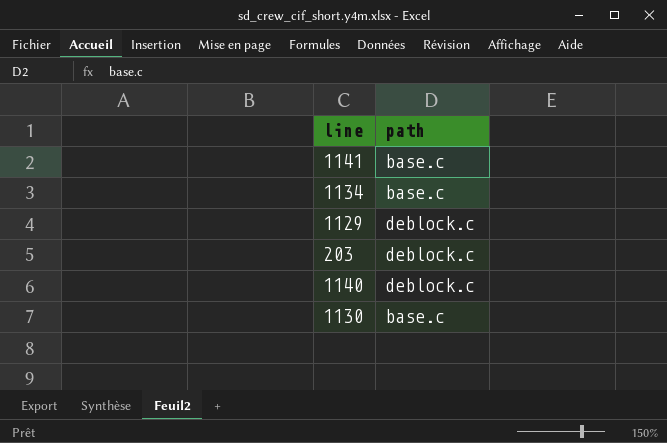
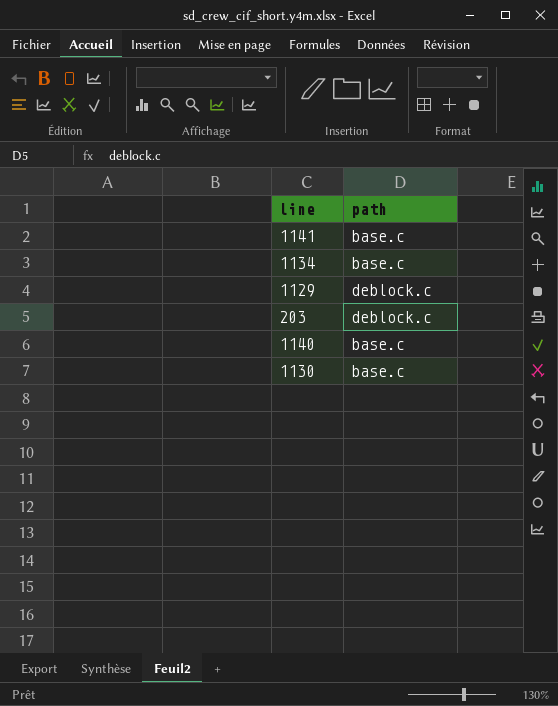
1140 | path: deblock.c -> base.c

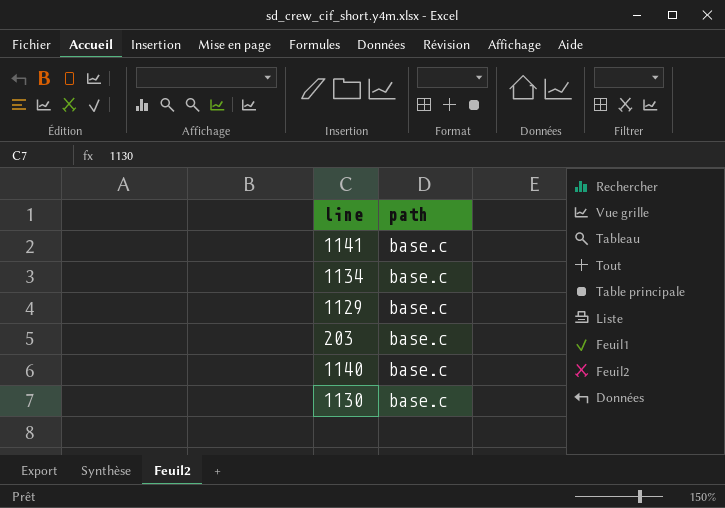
1129 | path: deblock.c -> base.c
203 | path: deblock.c -> base.c

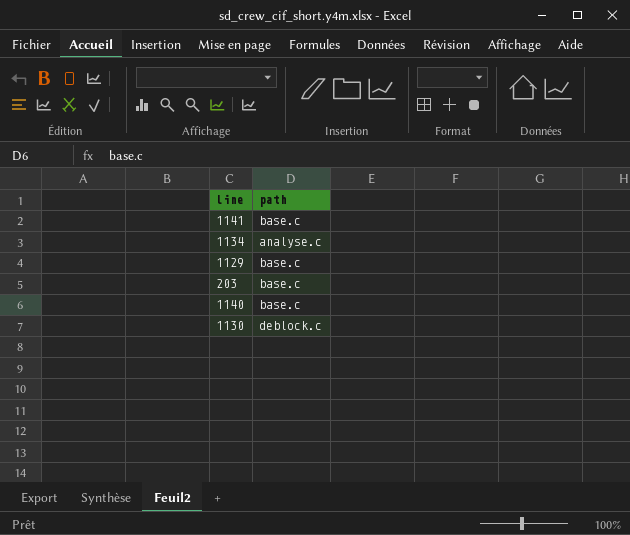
1134 | path: base.c -> analyse.c
1130 | path: base.c -> deblock.c

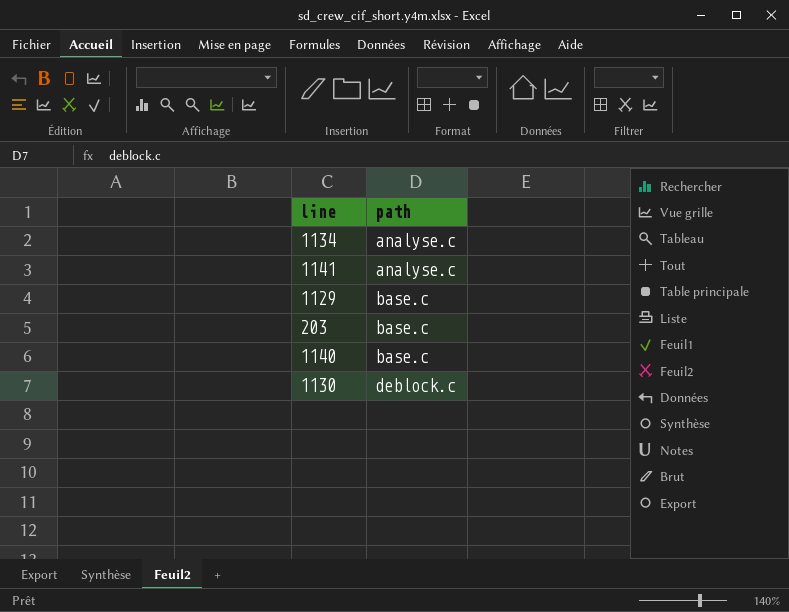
row order: none -> path ascending
1141 | path: base.c -> analyse.c

